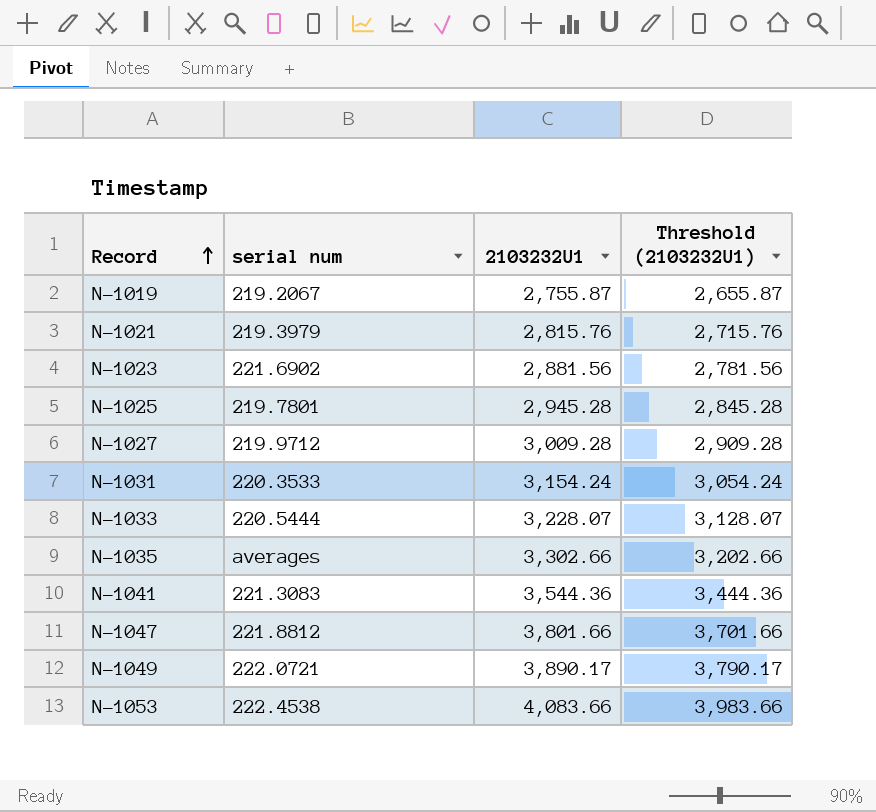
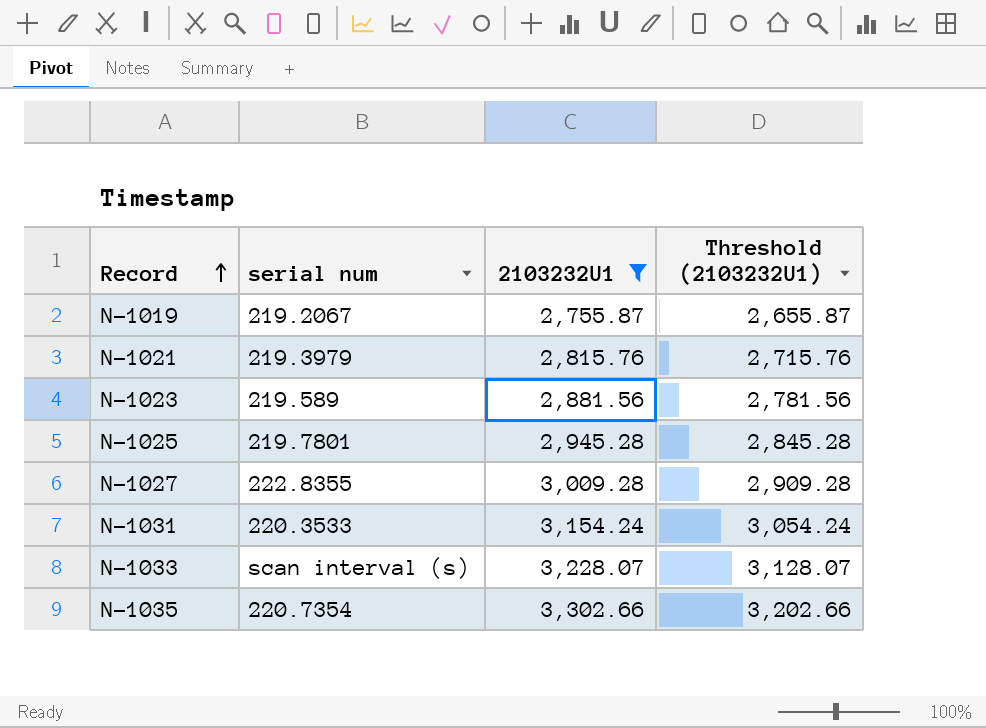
filter: none -> 2103232U1 <= 3,302.66
N-1023 | serial num: 221.6902 -> 219.589
N-1027 | serial num: 219.9712 -> 222.8355
N-1033 | serial num: 220.5444 -> scan interval (s)
N-1035 | serial num: averages -> 220.7354

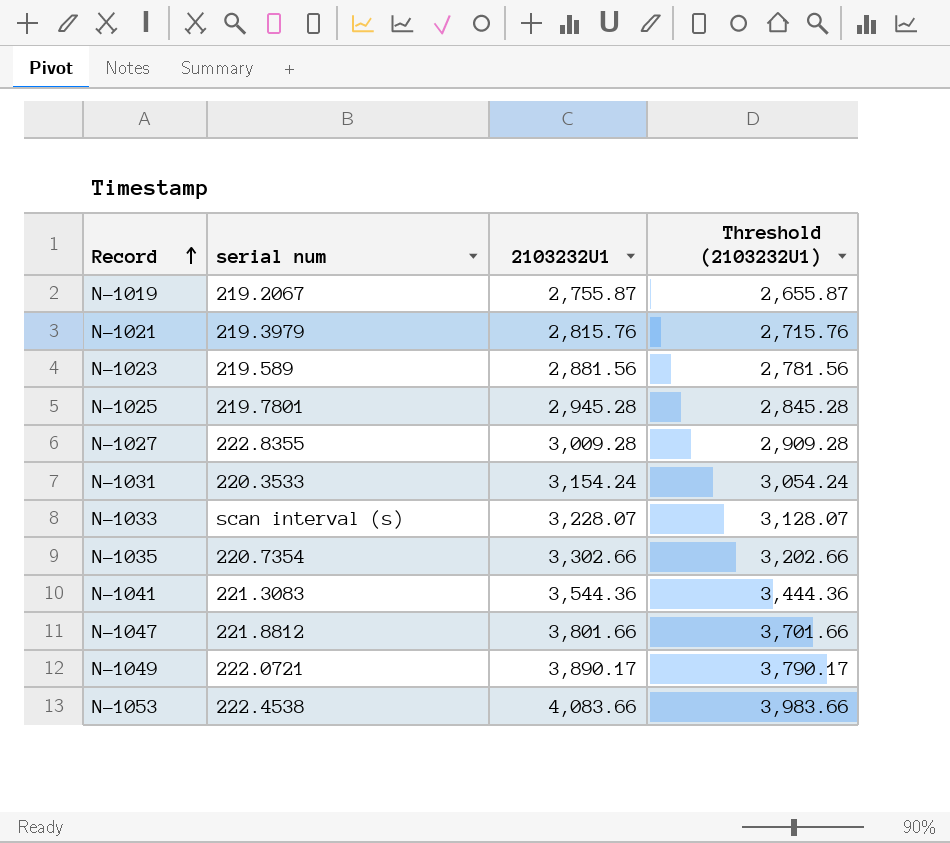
filter: 2103232U1 <= 3,302.66 -> none

